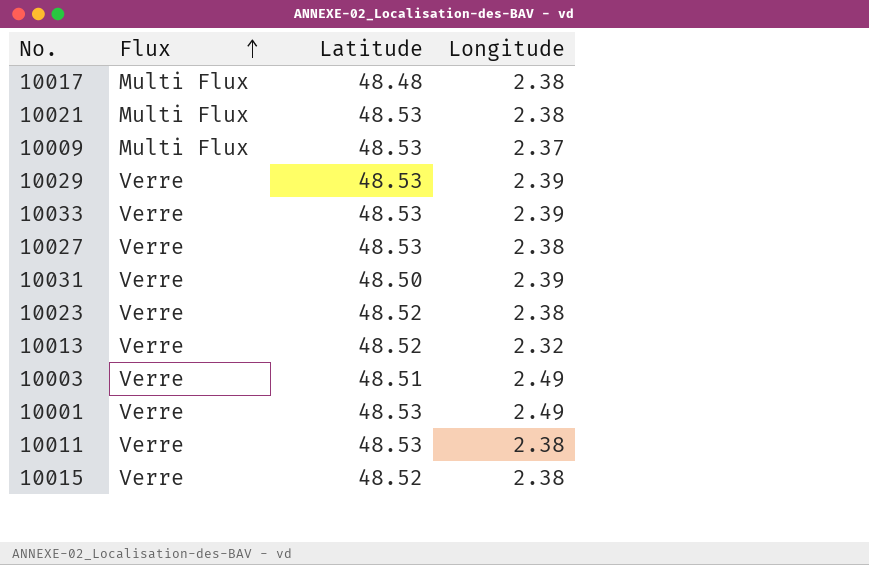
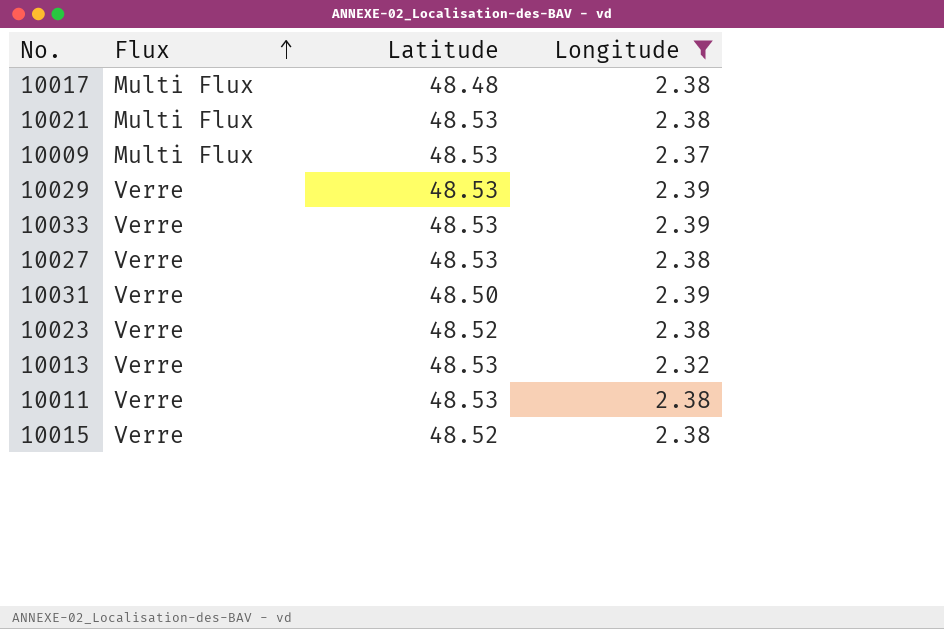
filter: none -> Longitude != 2.49
10013 | Latitude: 48.52 -> 48.53

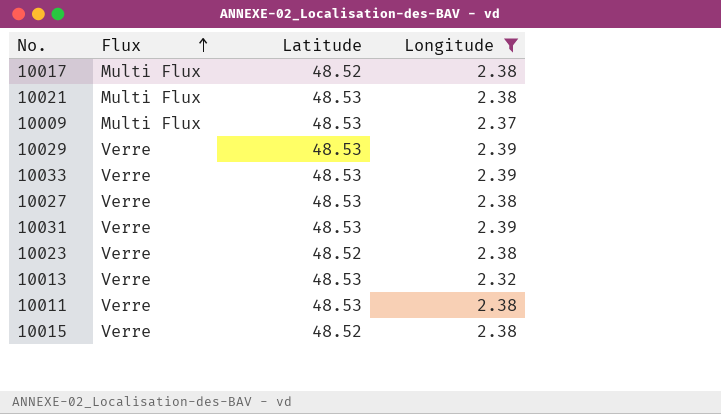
10017 | Latitude: 48.48 -> 48.52
10031 | Latitude: 48.50 -> 48.53

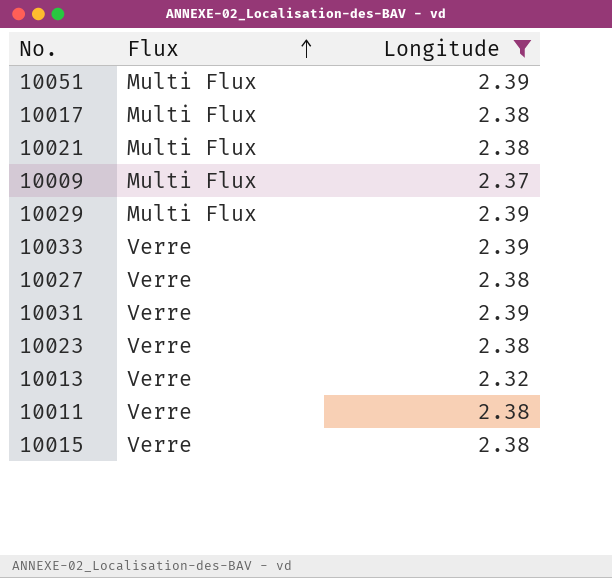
column Latitude | position: 3 -> none
row 10051: none -> Multi Flux | 2.39
10029 | Flux: Verre -> Multi Flux

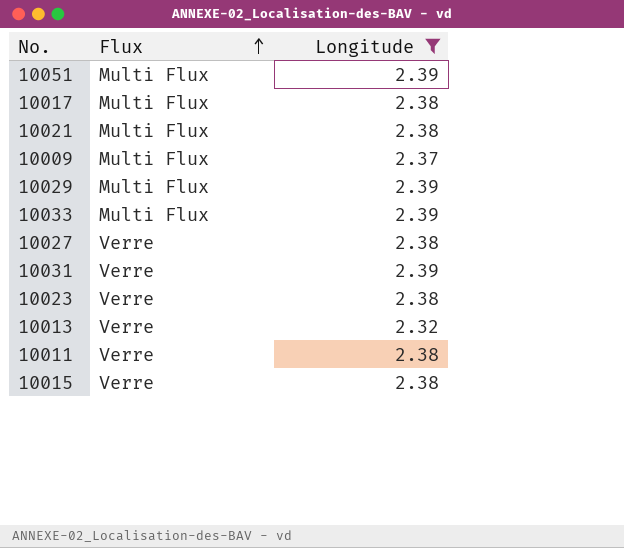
10033 | Flux: Verre -> Multi Flux

